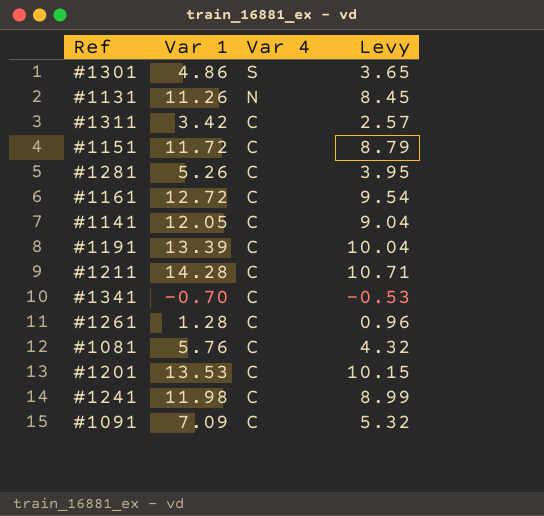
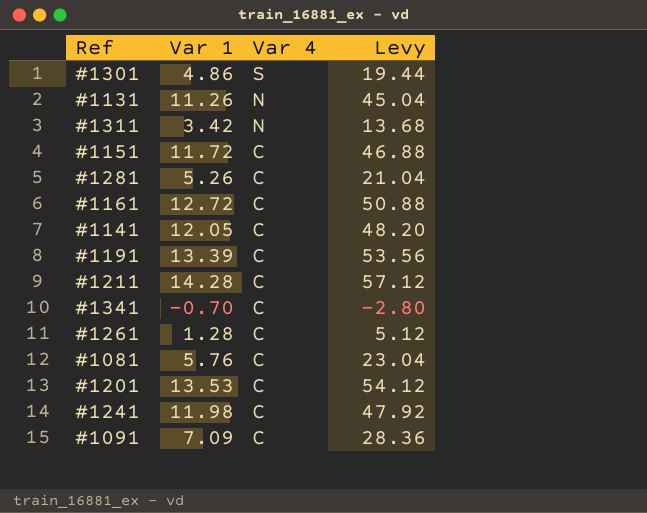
column Levy | formula: [Var 1] * 0.75 -> [Var 1] * 4
#1311 | Var 4: C -> N

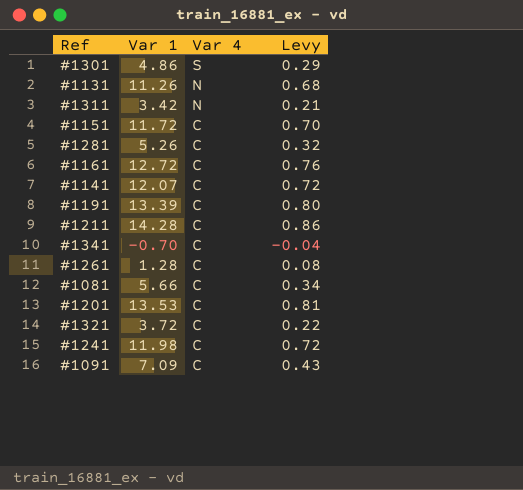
column Levy | formula: [Var 1] * 4 -> [Var 1] * 0.06
#1141 | Var 1: 12.05 -> 12.07
#1081 | Var 1: 5.76 -> 5.66
row #1321: none -> 3.72 | C | 0.22

